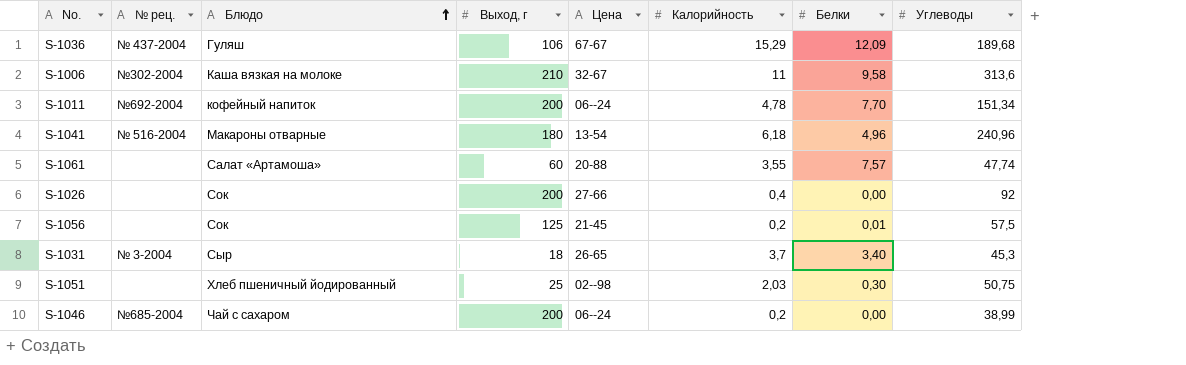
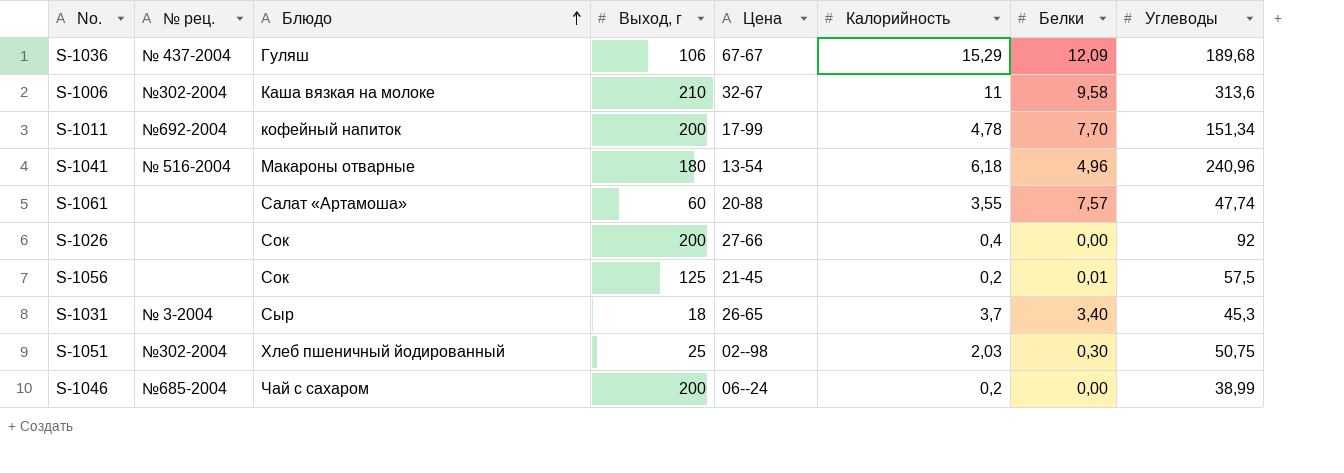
S-1011 | Цена: 06--24 -> 17-99
S-1051 | № рец.: none -> №302-2004

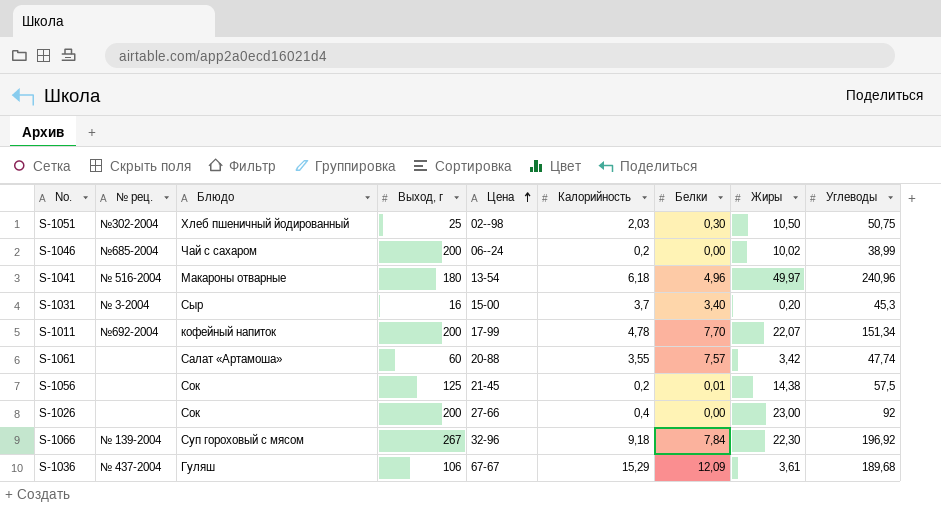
row order: Блюдо ascending -> Цена ascending
column Жиры | position: none -> 8
row S-1006: №302-2004 | Каша вязкая на молоке | 210 | 32-67 | 11 | 9,58 | 313,6 -> none
S-1031 | Выход, г: 18 -> 16
S-1031 | Цена: 26-65 -> 15-00
row S-1066: none -> № 139-2004 | Суп гороховый с мясом | 267 | 32-96 | 9,18 | 7,84 | 22,30 | 196,92

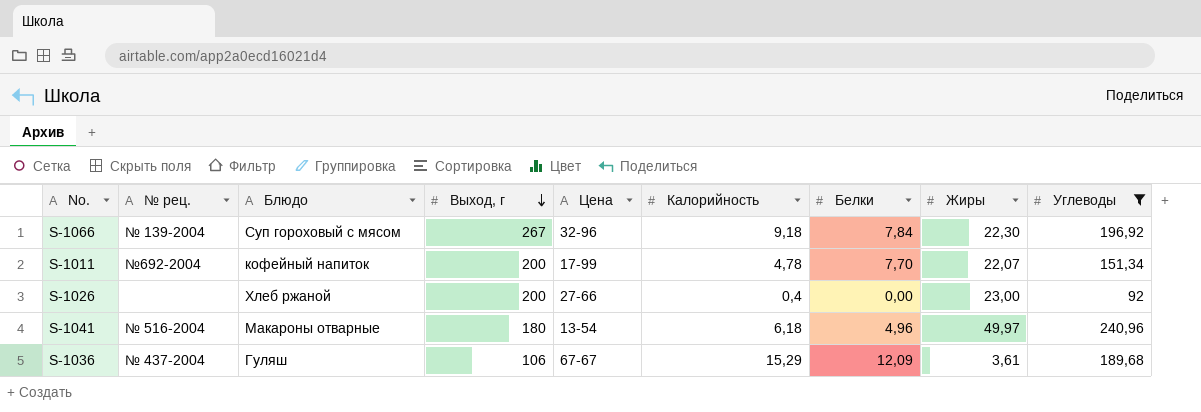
filter: none -> Углеводы >= 92
row order: Цена ascending -> Выход, г descending
S-1026 | Блюдо: Сок -> Хлеб ржаной

